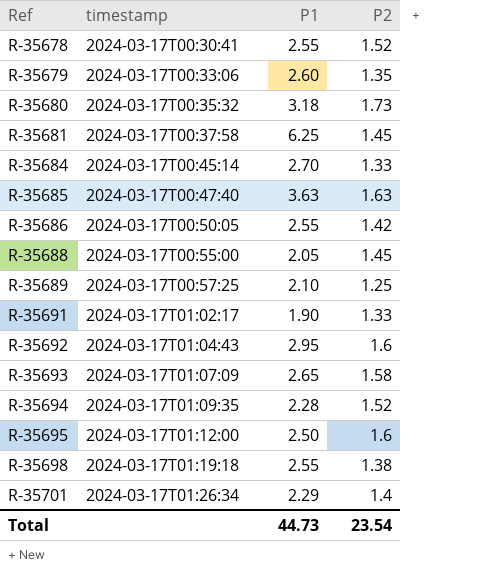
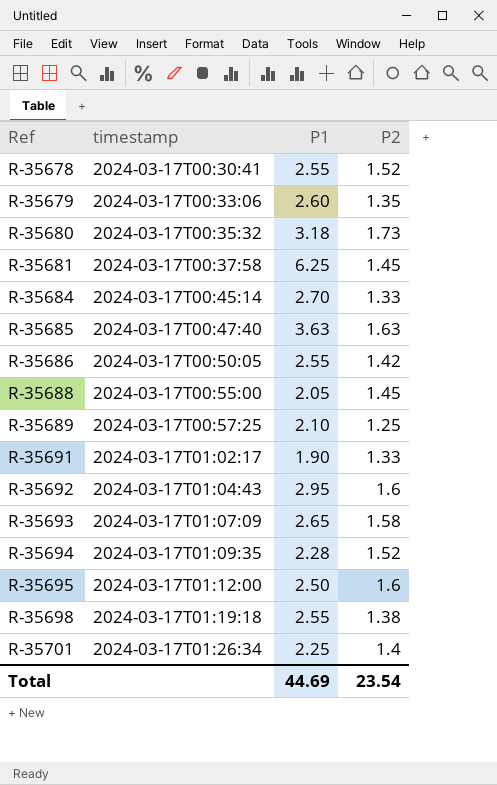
R-35701 | P1: 2.29 -> 2.25
Total | P1: 44.73 -> 44.69

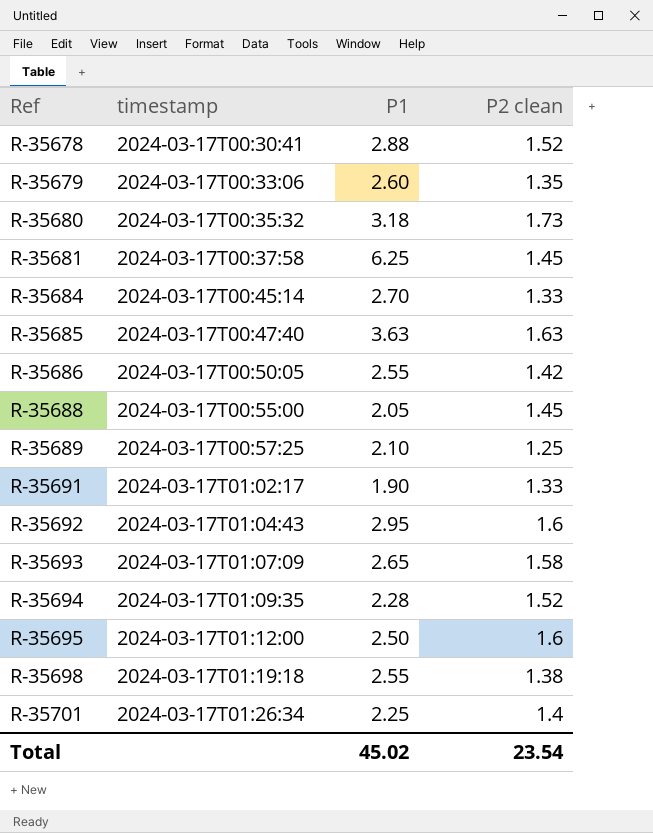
column name: P2 -> P2 clean
R-35678 | P1: 2.55 -> 2.88
Total | P1: 44.69 -> 45.02

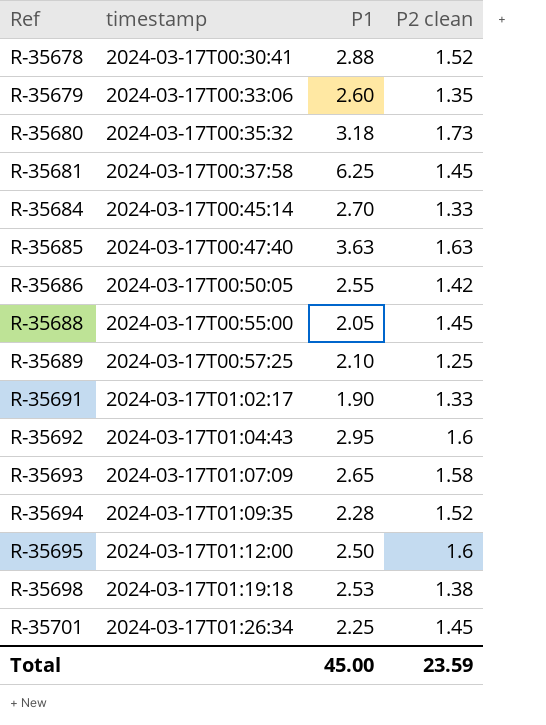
R-35698 | P1: 2.55 -> 2.53
R-35701 | P2 clean: 1.4 -> 1.45
Total | P1: 45.02 -> 45.00
Total | P2 clean: 23.54 -> 23.59

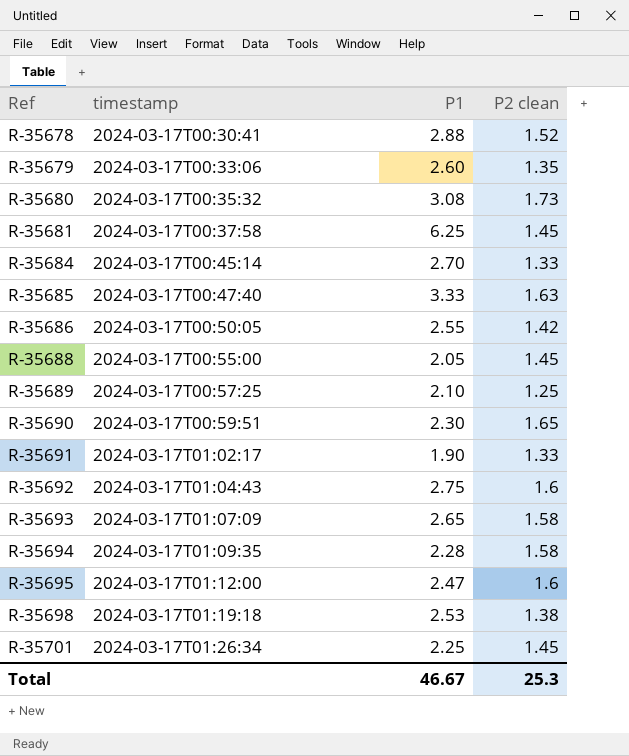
R-35680 | P1: 3.18 -> 3.08
R-35685 | P1: 3.63 -> 3.33
row R-35690: none -> 2024-03-17T00:59:51 | 2.30 | 1.65
R-35692 | P1: 2.95 -> 2.75
R-35694 | P2 clean: 1.52 -> 1.58
R-35695 | P1: 2.50 -> 2.47
Total | P1: 45.00 -> 46.67
Total | P2 clean: 23.59 -> 25.3

